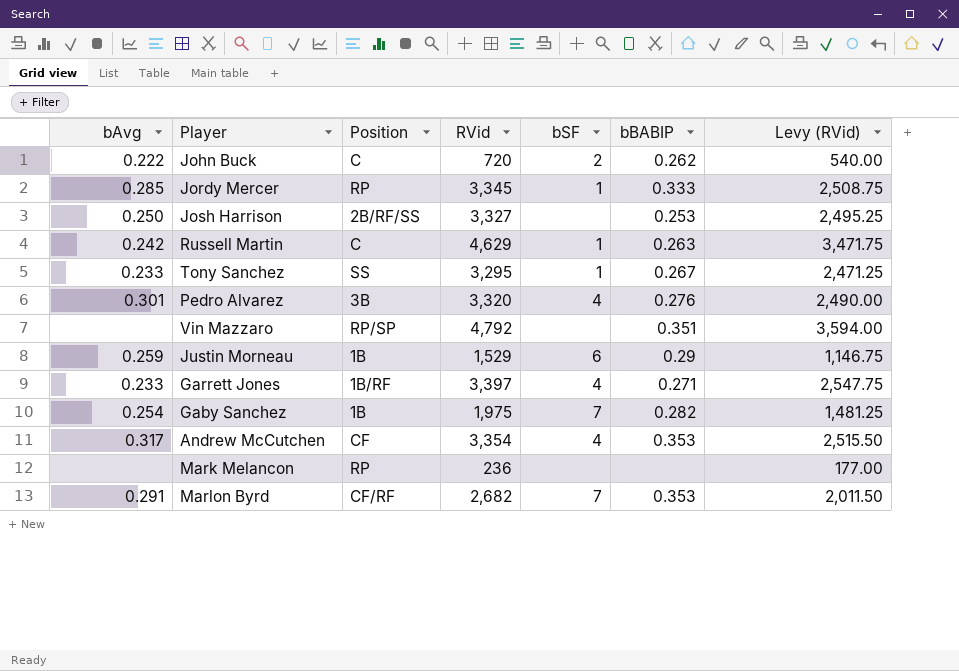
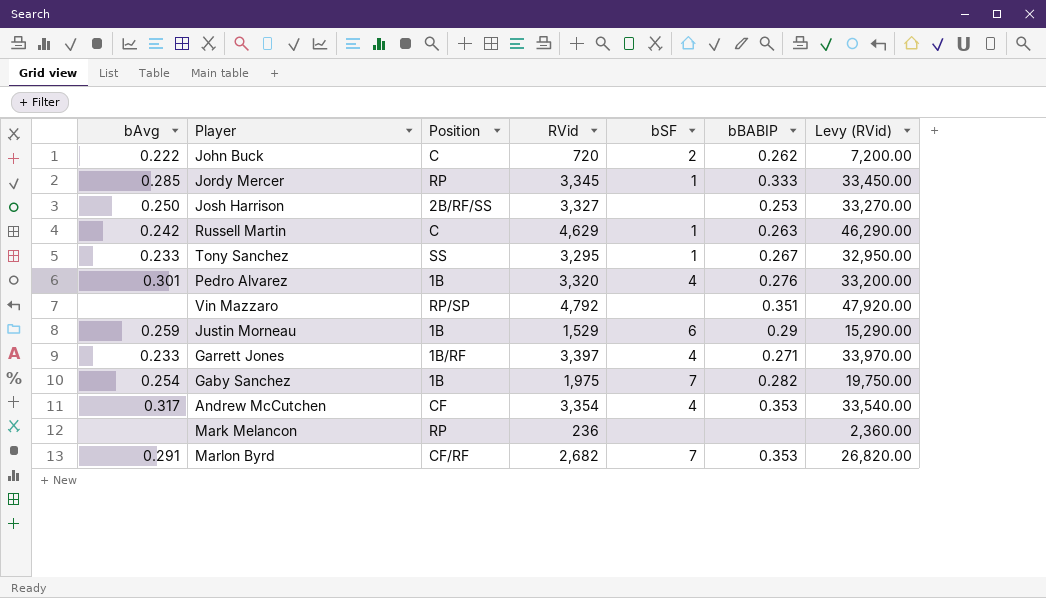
column Levy (RVid) | formula: [RVid] * 0.75 -> [RVid] * 10
Pedro Alvarez | Position: 3B -> 1B

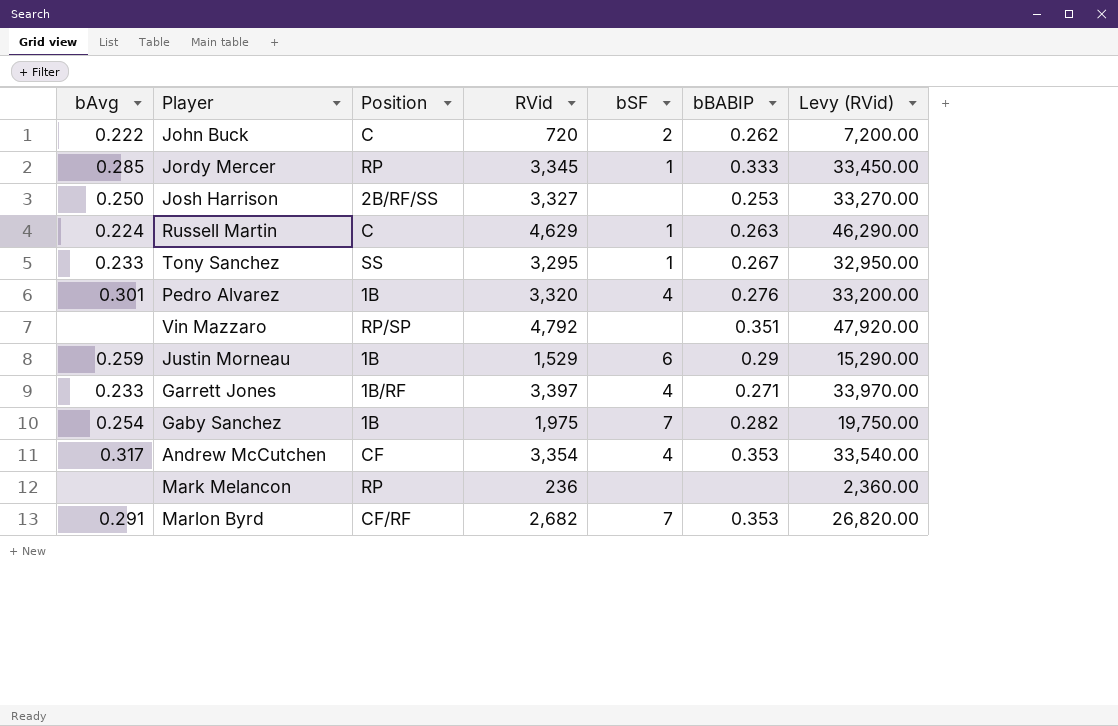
Russell Martin | bAvg: 0.242 -> 0.224

